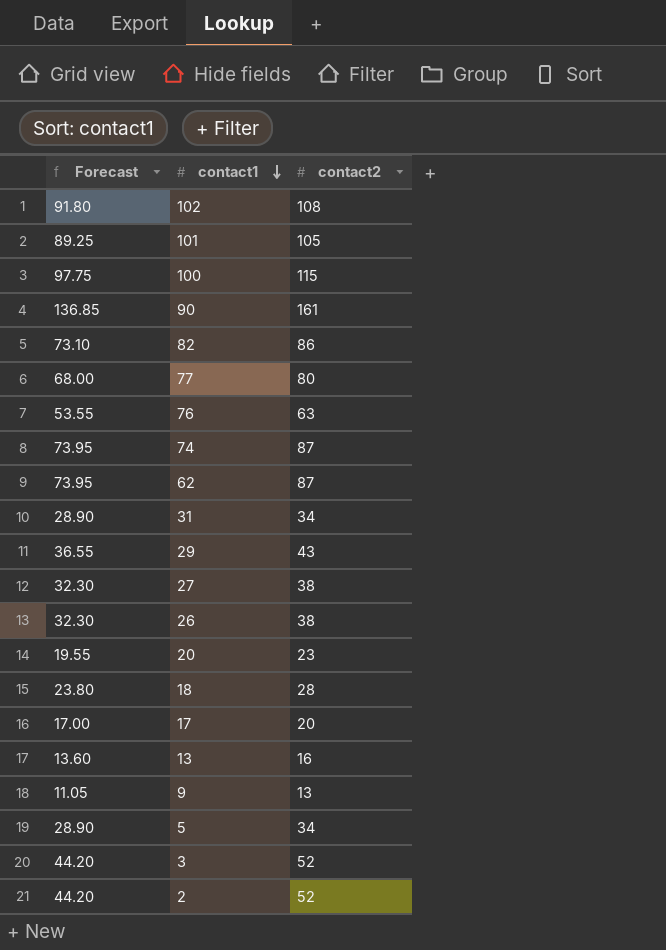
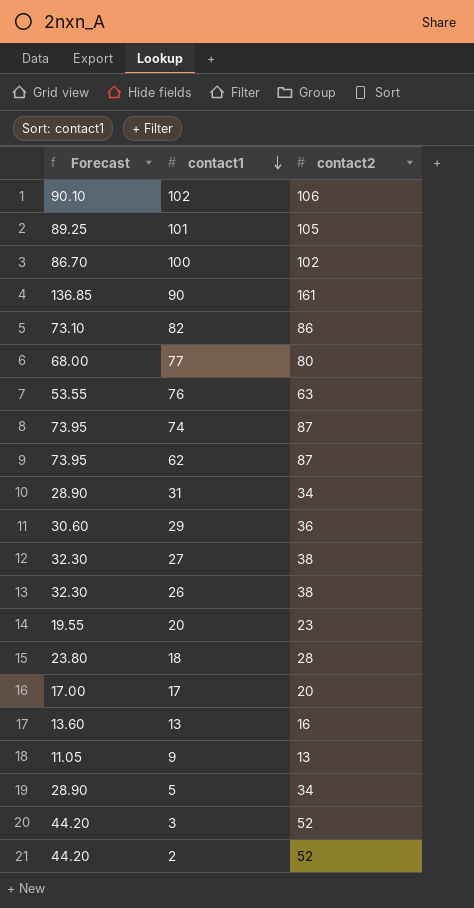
102 | Forecast: 91.80 -> 90.10
102 | contact2: 108 -> 106
100 | Forecast: 97.75 -> 86.70
100 | contact2: 115 -> 102
29 | Forecast: 36.55 -> 30.60
29 | contact2: 43 -> 36

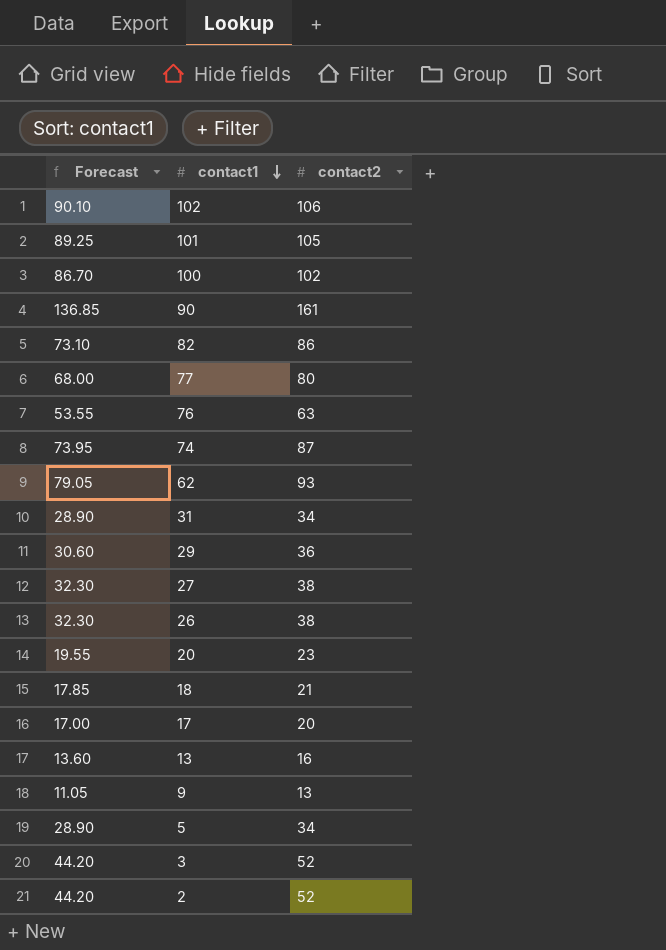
62 | Forecast: 73.95 -> 79.05
62 | contact2: 87 -> 93
18 | Forecast: 23.80 -> 17.85
18 | contact2: 28 -> 21

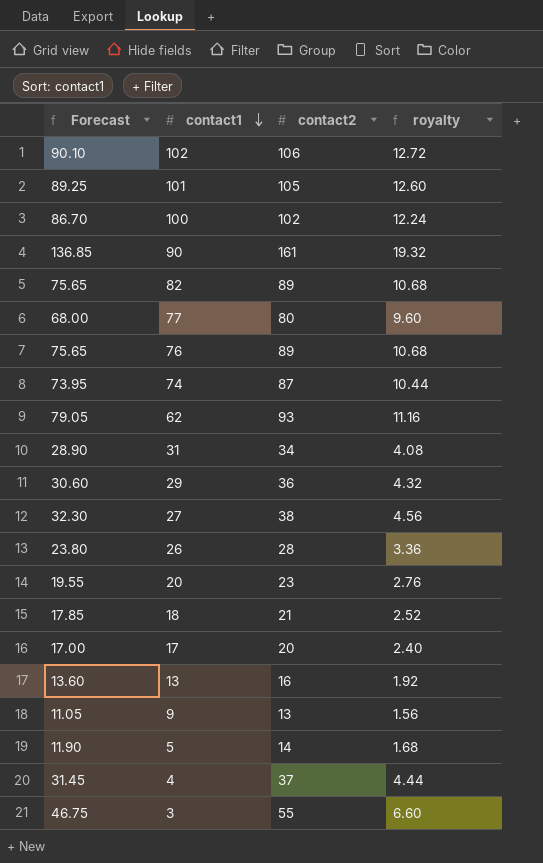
column royalty | formula: none -> [contact2] * 0.12
row 2: 44.20 | 52 -> none
82 | Forecast: 73.10 -> 75.65
82 | contact2: 86 -> 89
76 | Forecast: 53.55 -> 75.65
76 | contact2: 63 -> 89
26 | Forecast: 32.30 -> 23.80
26 | contact2: 38 -> 28
5 | Forecast: 28.90 -> 11.90
5 | contact2: 34 -> 14
row 4: none -> 31.45 | 37 | 4.44
3 | Forecast: 44.20 -> 46.75
3 | contact2: 52 -> 55

